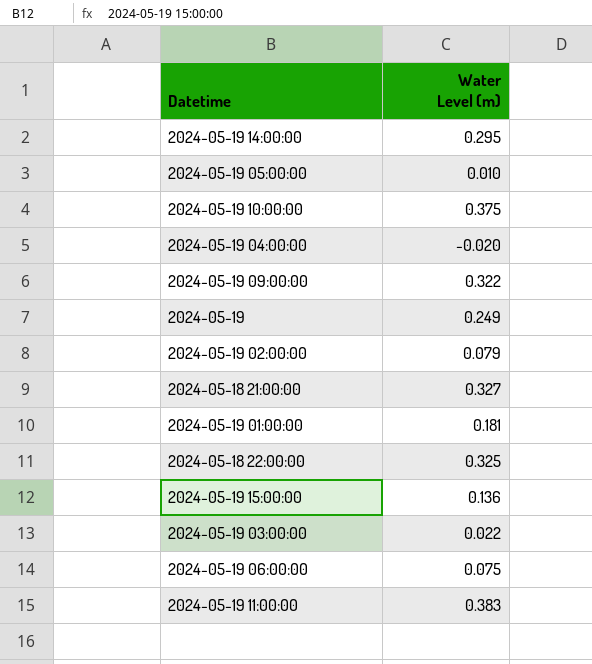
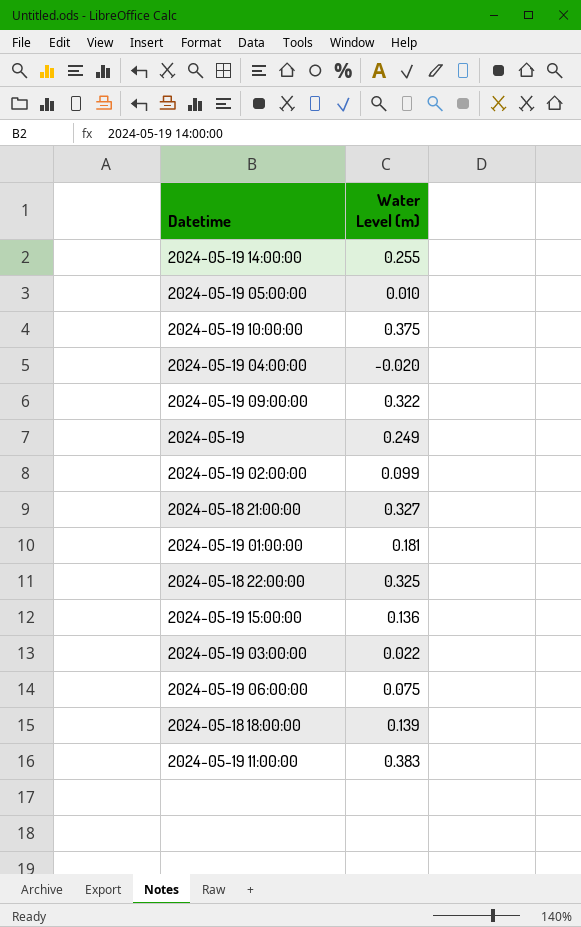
2024-05-19 14:00:00 | Water Level (m): 0.295 -> 0.255
2024-05-19 02:00:00 | Water Level (m): 0.079 -> 0.099
row 2024-05-18 18:00:00: none -> 0.139

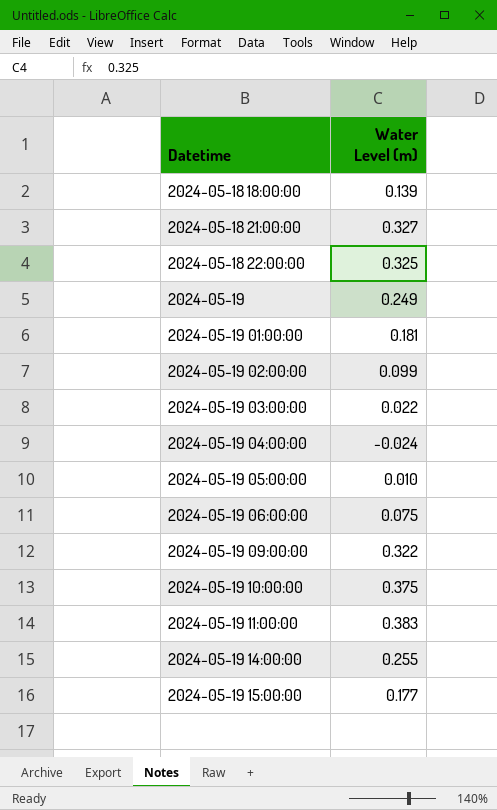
row order: none -> Datetime ascending
2024-05-19 04:00:00 | Water Level (m): -0.020 -> -0.024
2024-05-19 15:00:00 | Water Level (m): 0.136 -> 0.177

